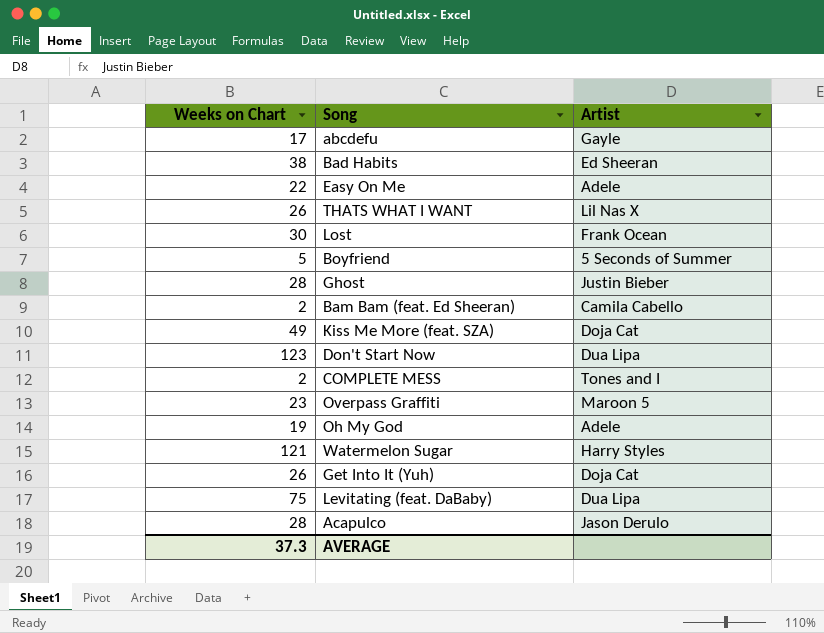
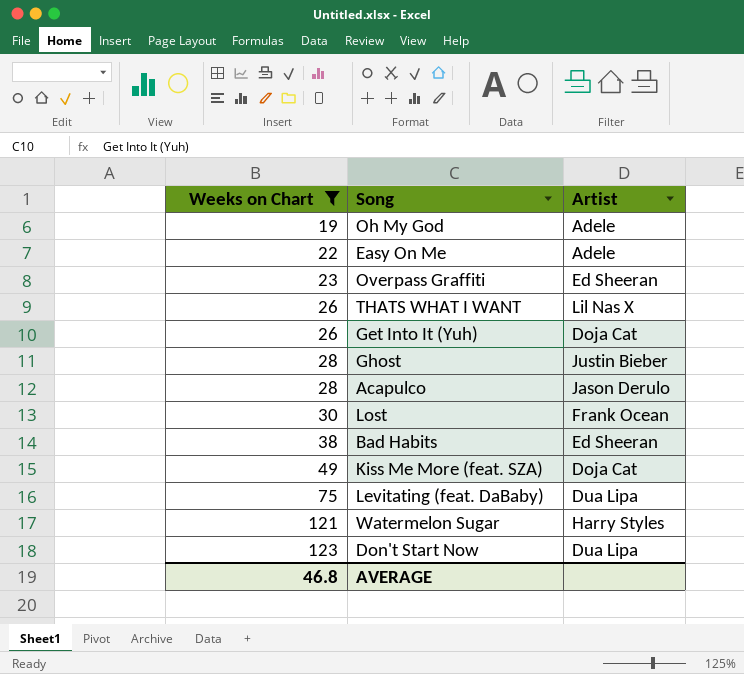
filter: none -> Weeks on Chart >= 19
row order: none -> Weeks on Chart ascending
Overpass Graffiti | Artist: Maroon 5 -> Ed Sheeran
AVERAGE | Weeks on Chart: 37.3 -> 46.8

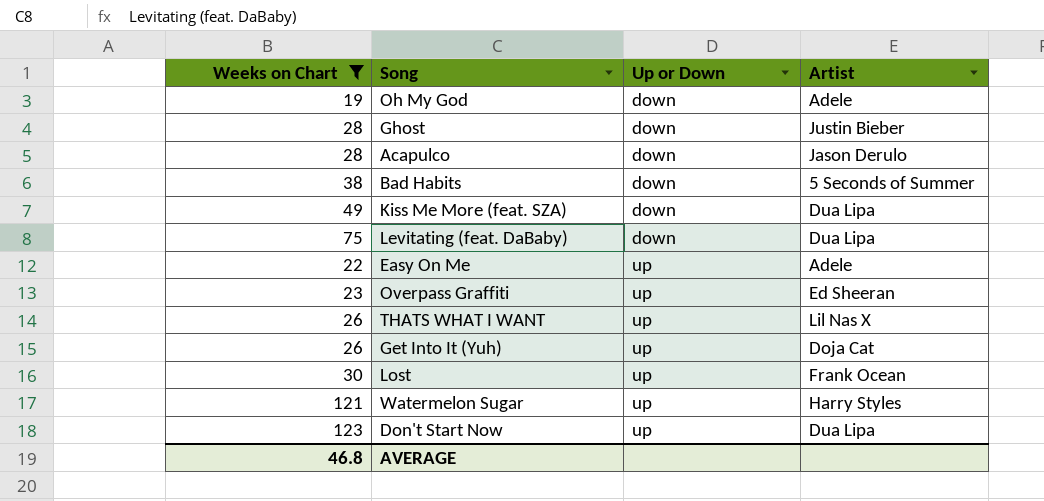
row order: Weeks on Chart ascending -> Up or Down ascending
column Up or Down | position: none -> 3
Bad Habits | Artist: Ed Sheeran -> 5 Seconds of Summer
Kiss Me More (feat. SZA) | Artist: Doja Cat -> Dua Lipa

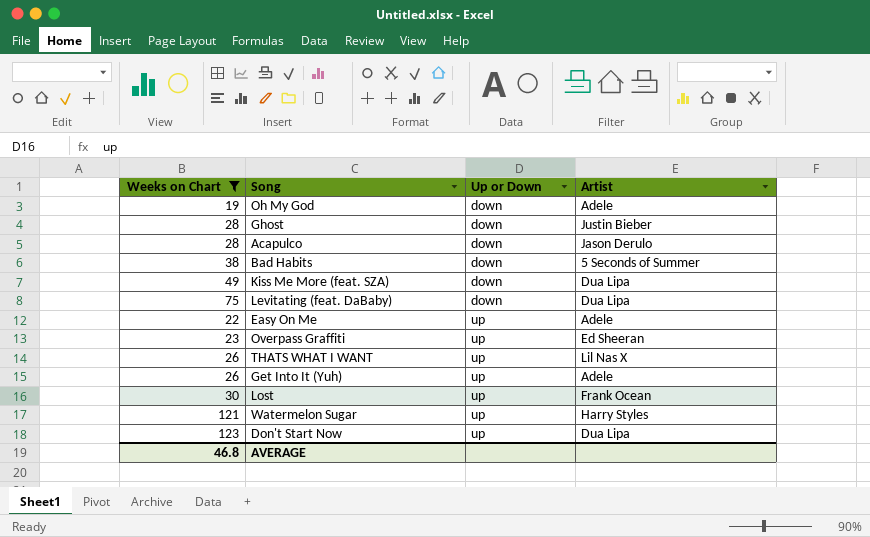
Get Into It (Yuh) | Artist: Doja Cat -> Adele

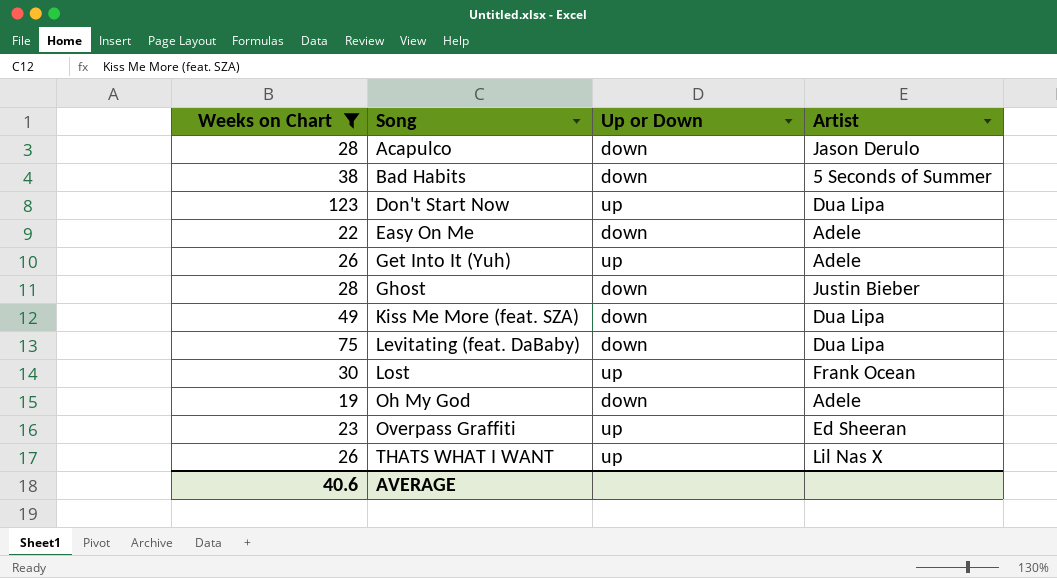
row order: Up or Down ascending -> Song ascending
row Watermelon Sugar: 121 | up | Harry Styles -> none
Easy On Me | Up or Down: up -> down
AVERAGE | Weeks on Chart: 46.8 -> 40.6

